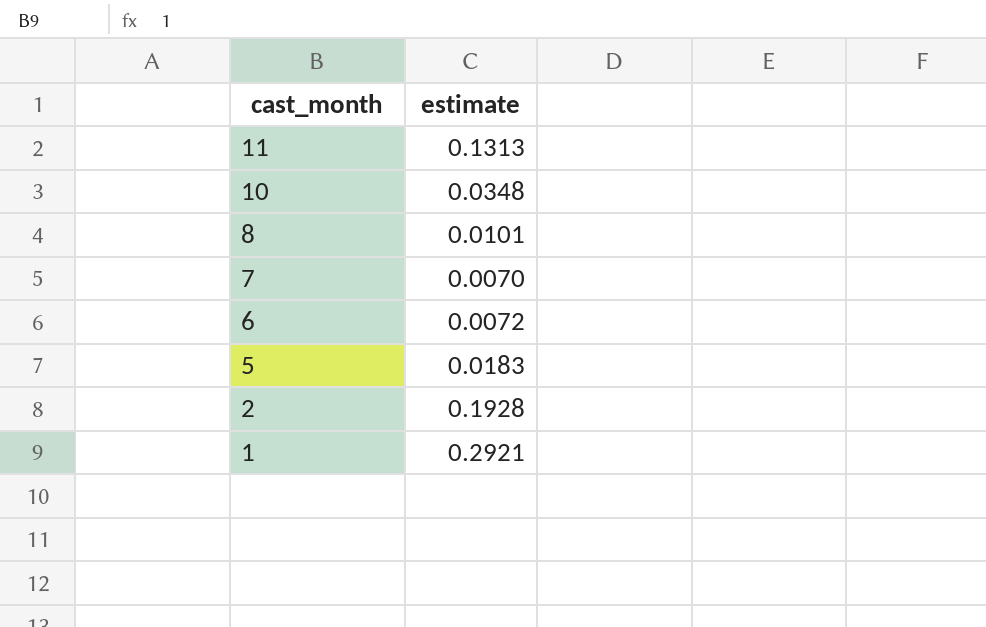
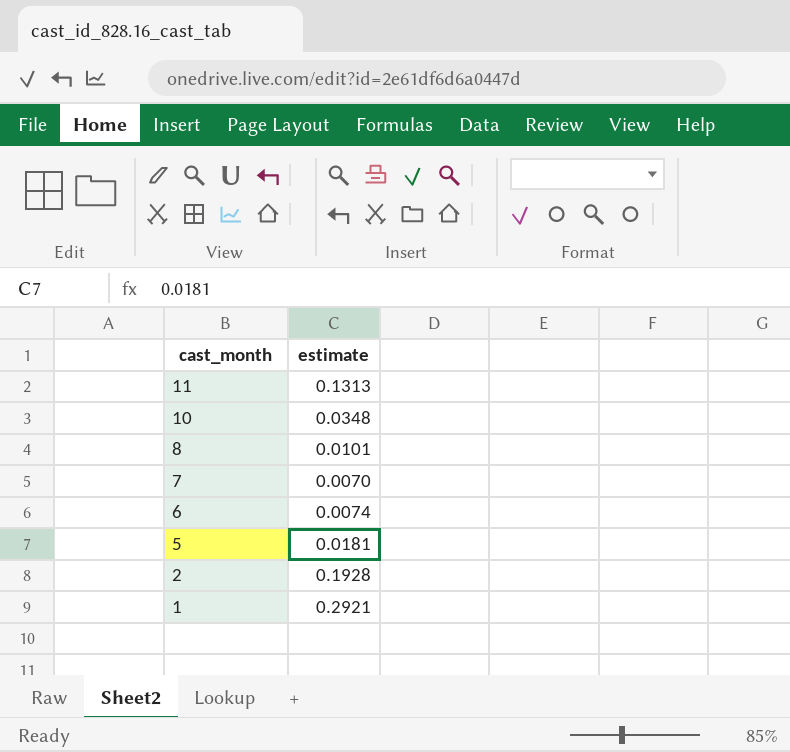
6 | estimate: 0.0072 -> 0.0074
5 | estimate: 0.0183 -> 0.0181

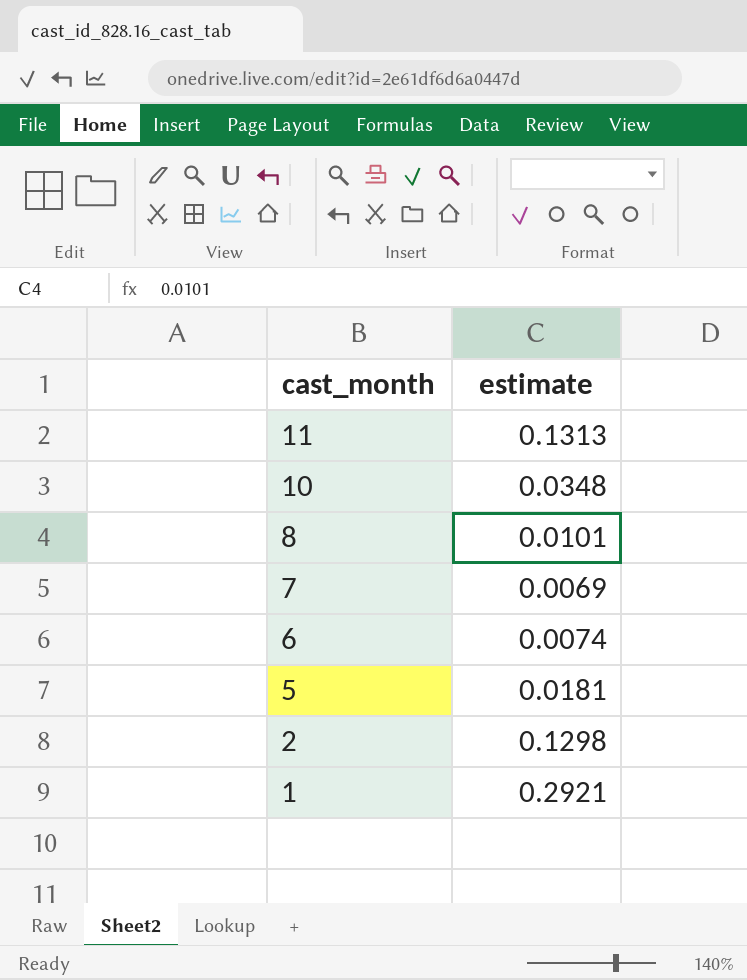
7 | estimate: 0.0070 -> 0.0069
2 | estimate: 0.1928 -> 0.1298

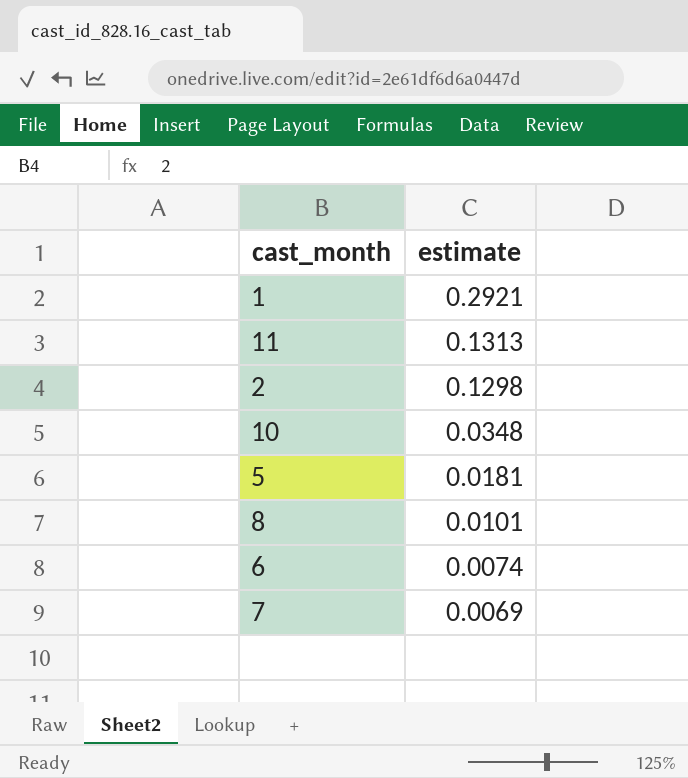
row order: cast_month descending -> estimate descending

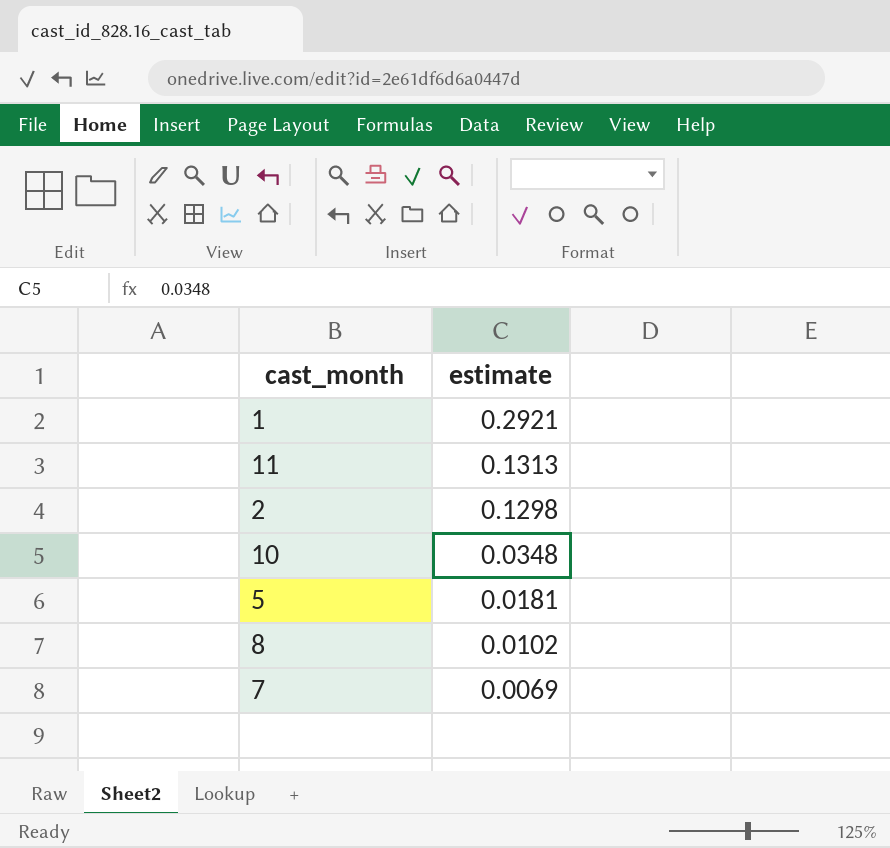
row 6: 0.0074 -> none
8 | estimate: 0.0101 -> 0.0102

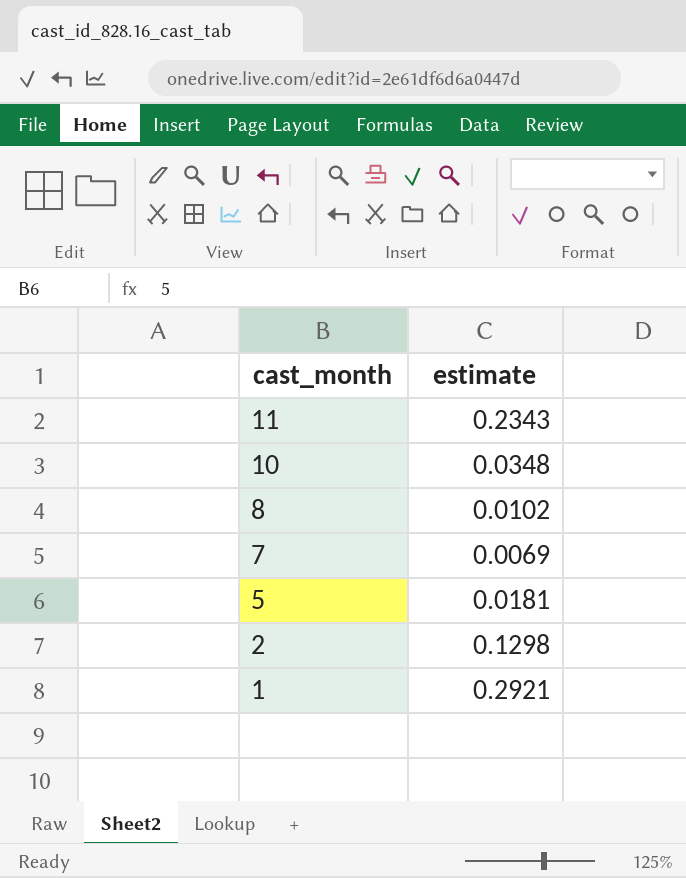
row order: estimate descending -> cast_month descending
11 | estimate: 0.1313 -> 0.2343

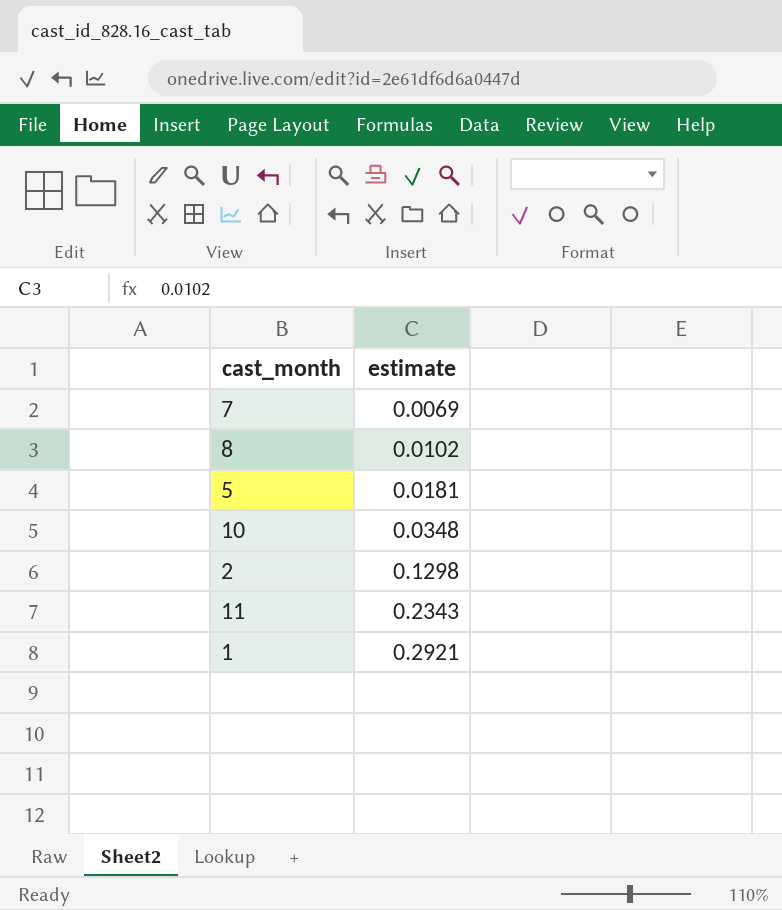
row order: cast_month descending -> estimate ascending

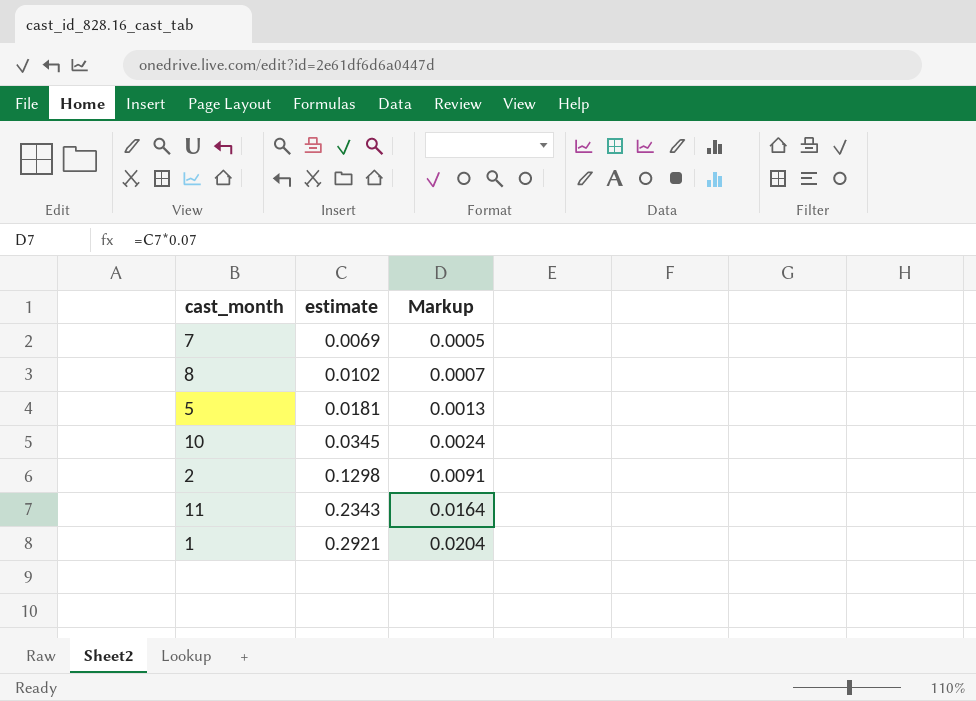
column Markup | formula: none -> [estimate] * 0.07
10 | estimate: 0.0348 -> 0.0345

